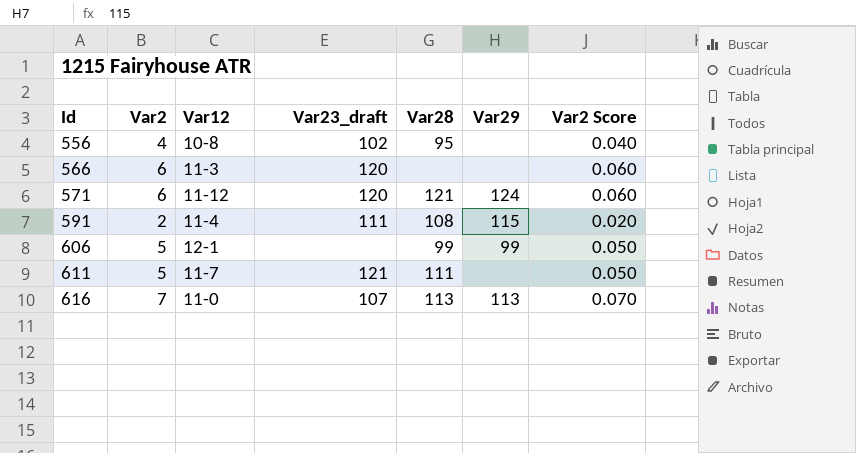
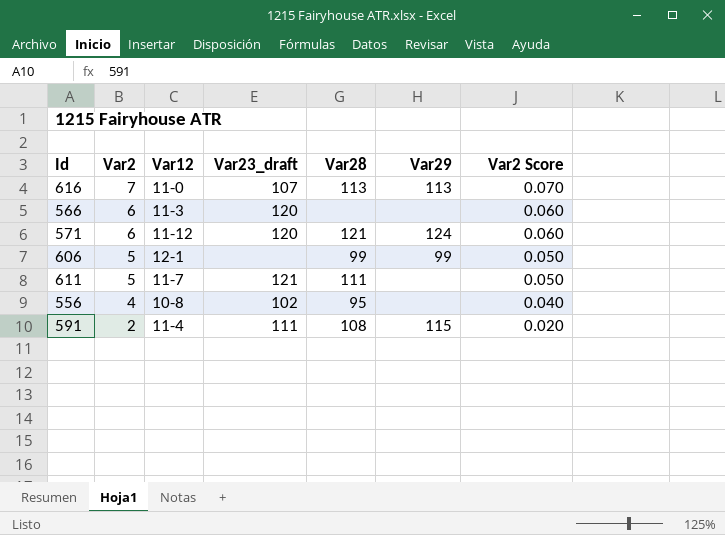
row order: Id ascending -> Var2 descending

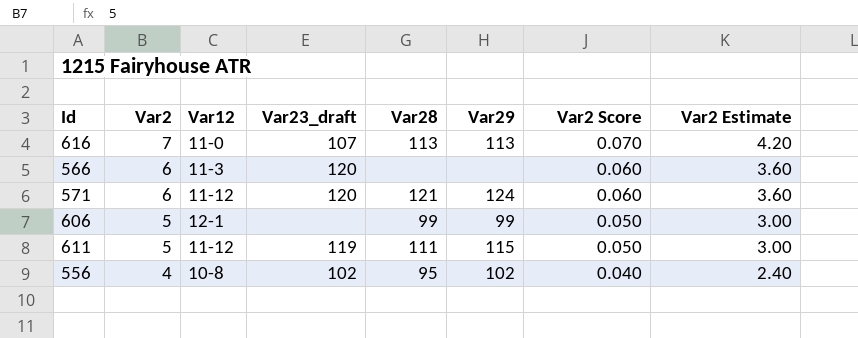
column Var2 Estimate | formula: none -> [Var2] * 0.6
row 591: 2 | 11-4 | 111 | 108 | 115 | 0.020 -> none
611 | Var12: 11-7 -> 11-12
611 | Var23_draft: 121 -> 119
611 | Var29: none -> 115
556 | Var29: none -> 102

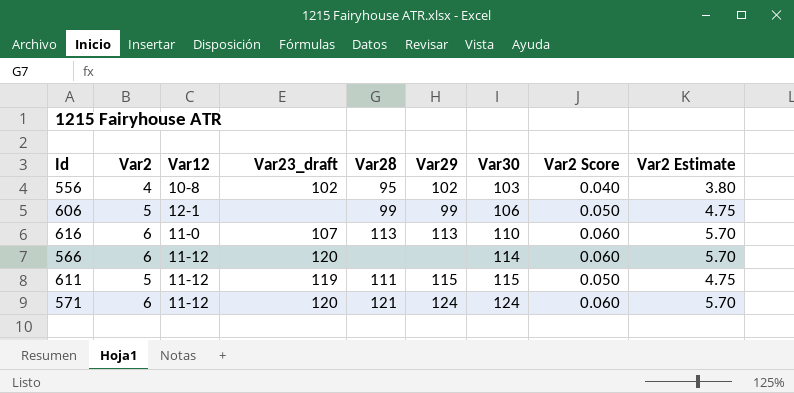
row order: Var2 descending -> Var30 ascending
column Var30 | position: none -> 7
column Var2 Estimate | formula: [Var2] * 0.6 -> [Var2] * 0.95
616 | Var2: 7 -> 6
616 | Var2 Score: 0.070 -> 0.060
566 | Var12: 11-3 -> 11-12

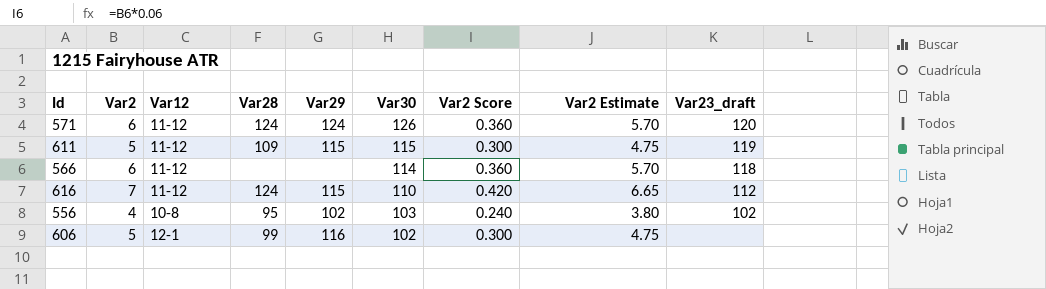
row order: Var30 ascending -> Var30 descending
column Var2 Score | formula: [Var2] * 0.01 -> [Var2] * 0.06
column Var23_draft | position: 4 -> 9
571 | Var28: 121 -> 124
571 | Var30: 124 -> 126
611 | Var28: 111 -> 109
566 | Var23_draft: 120 -> 118
616 | Var2: 6 -> 7
616 | Var12: 11-0 -> 11-12
616 | Var28: 113 -> 124
616 | Var29: 113 -> 115
616 | Var2 Estimate: 5.70 -> 6.65
616 | Var23_draft: 107 -> 112
606 | Var29: 99 -> 116
606 | Var30: 106 -> 102

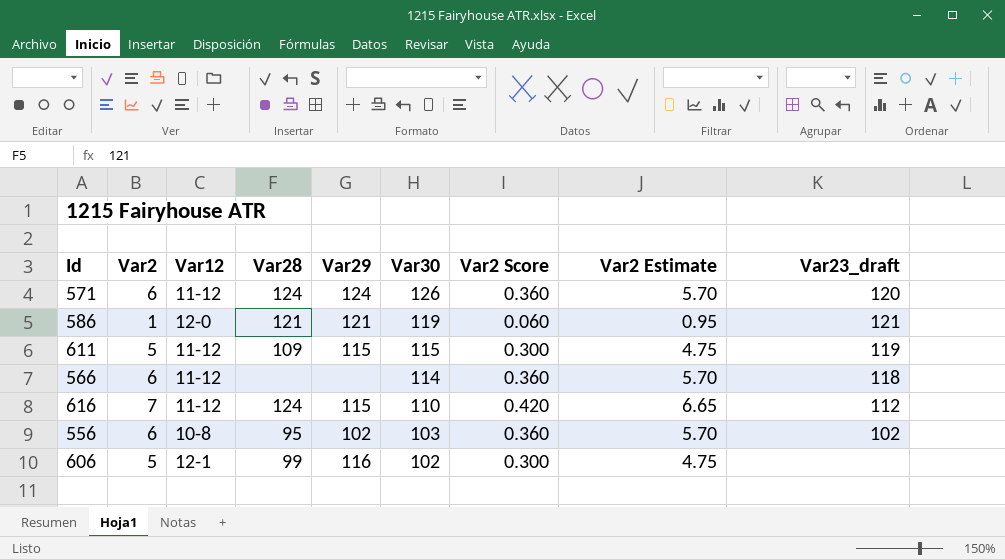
row 586: none -> 1 | 12-0 | 121 | 121 | 119 | 0.060 | 0.95 | 121
556 | Var2: 4 -> 6
556 | Var2 Score: 0.240 -> 0.360
556 | Var2 Estimate: 3.80 -> 5.70

